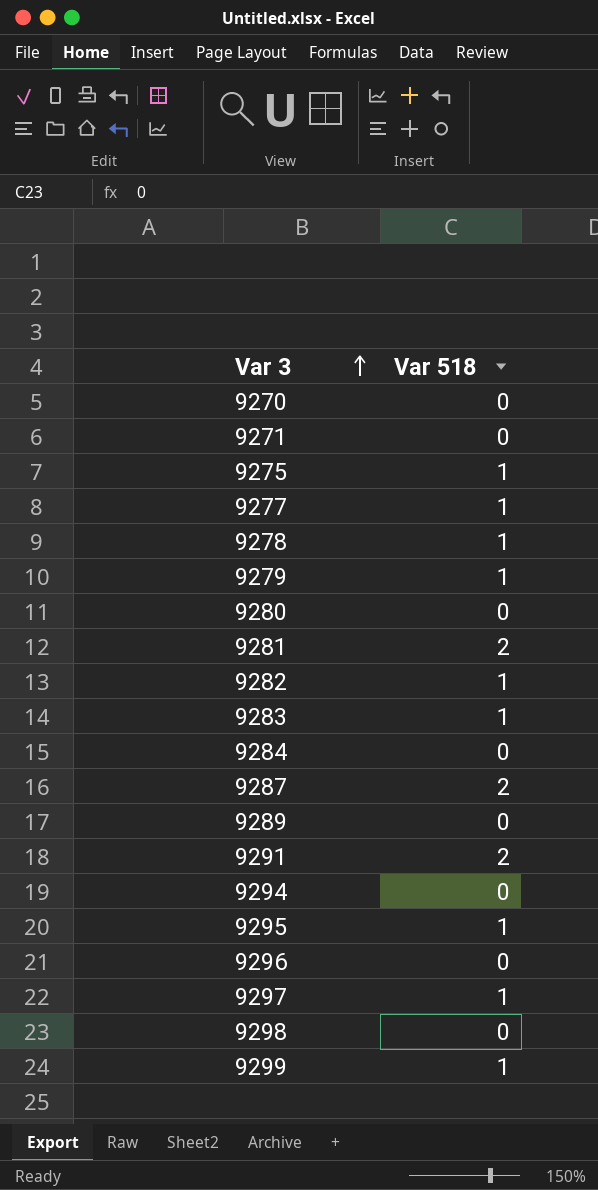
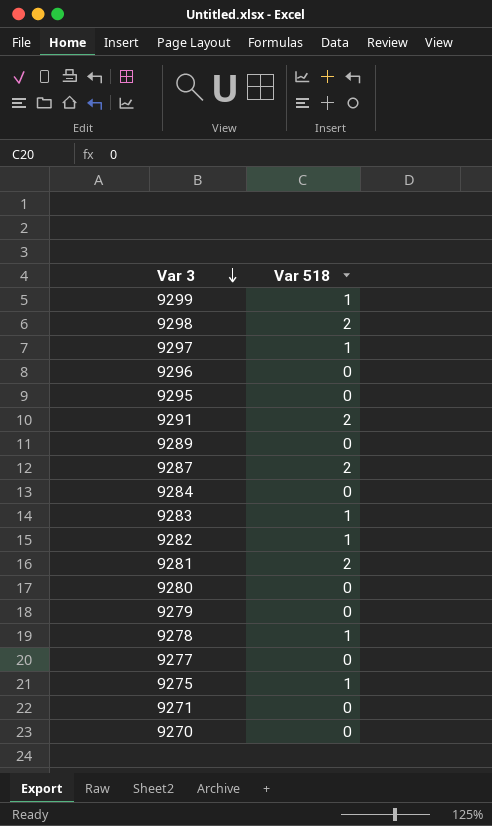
row order: Var 3 ascending -> Var 3 descending
row 9294: 0 -> none
9298 | Var 518: 0 -> 2
9295 | Var 518: 1 -> 0
9279 | Var 518: 1 -> 0
9277 | Var 518: 1 -> 0

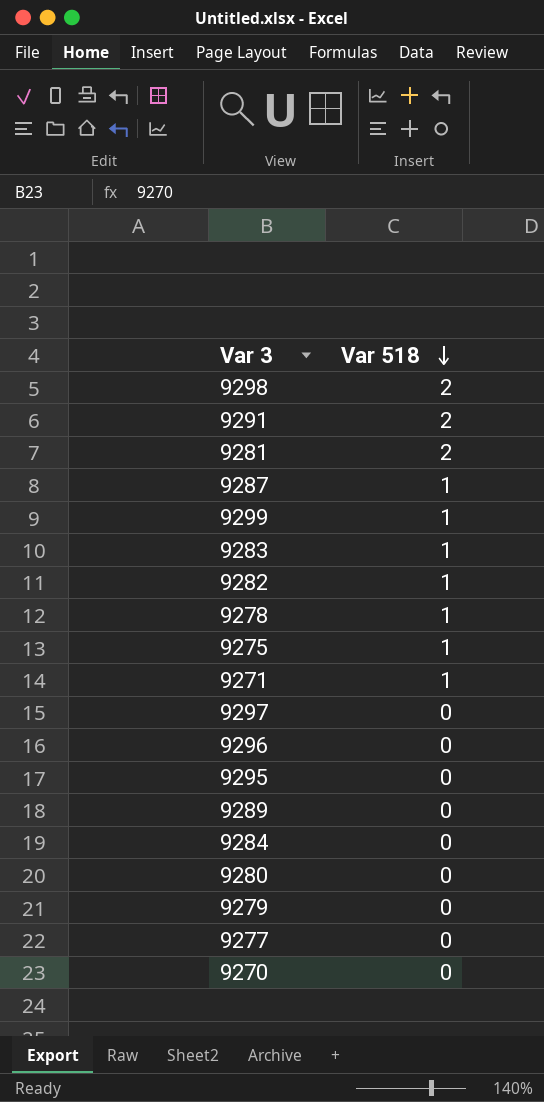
row order: Var 3 descending -> Var 518 descending
9287 | Var 518: 2 -> 1
9271 | Var 518: 0 -> 1
9297 | Var 518: 1 -> 0

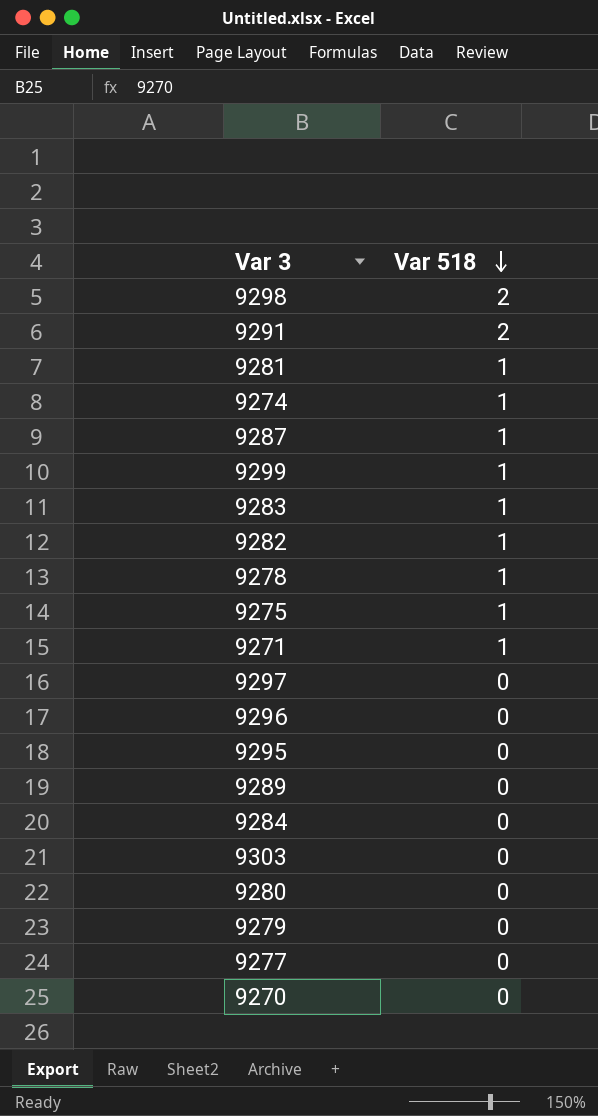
9281 | Var 518: 2 -> 1
row 9274: none -> 1
row 9303: none -> 0

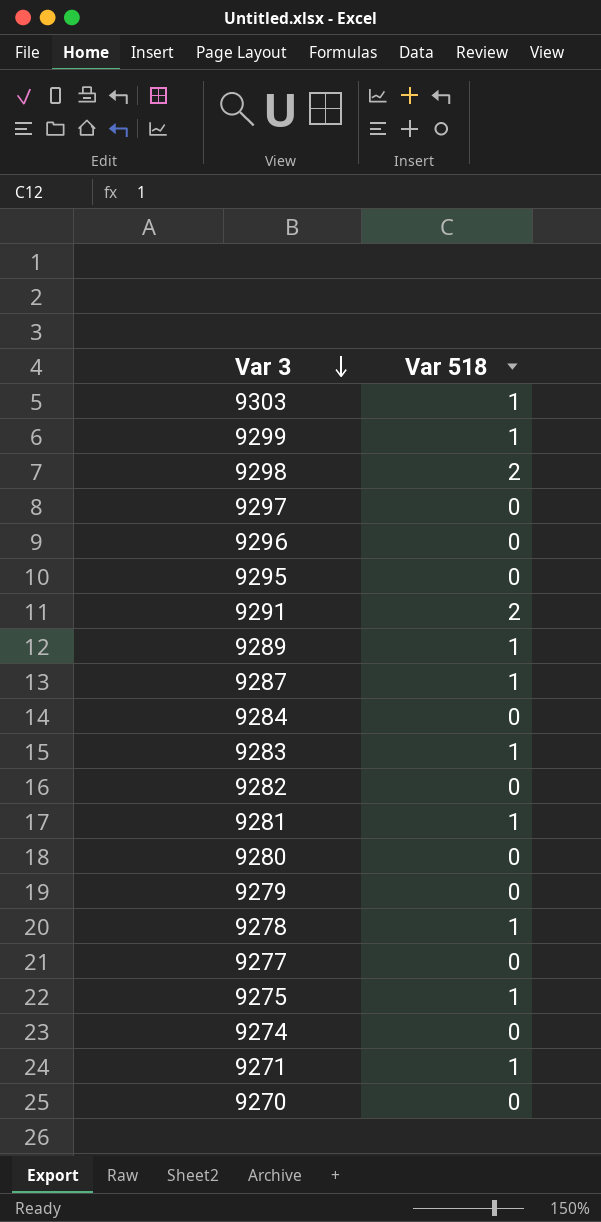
row order: Var 518 descending -> Var 3 descending
9303 | Var 518: 0 -> 1
9289 | Var 518: 0 -> 1
9282 | Var 518: 1 -> 0
9274 | Var 518: 1 -> 0

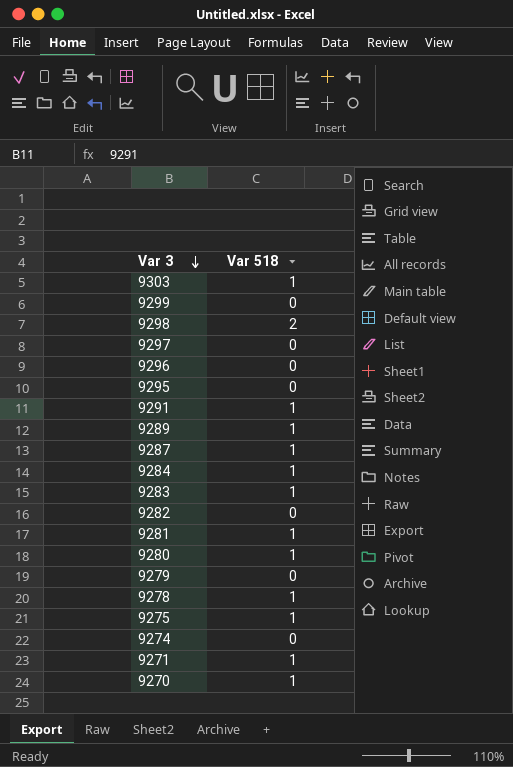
row 9277: 0 -> none
9299 | Var 518: 1 -> 0
9291 | Var 518: 2 -> 1
9284 | Var 518: 0 -> 1
9280 | Var 518: 0 -> 1
9270 | Var 518: 0 -> 1

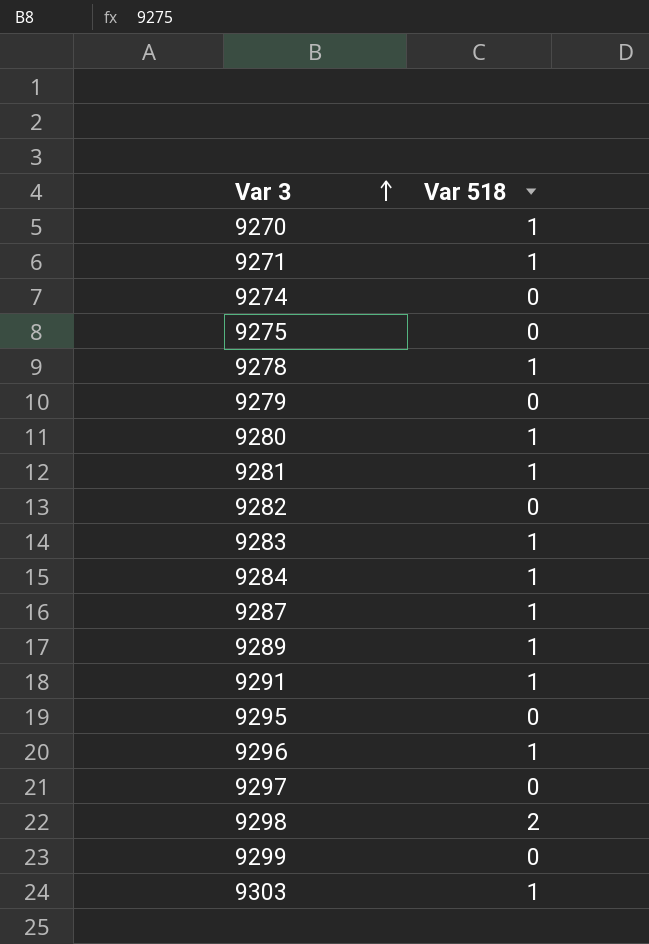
row order: Var 3 descending -> Var 3 ascending
9275 | Var 518: 1 -> 0
9296 | Var 518: 0 -> 1

